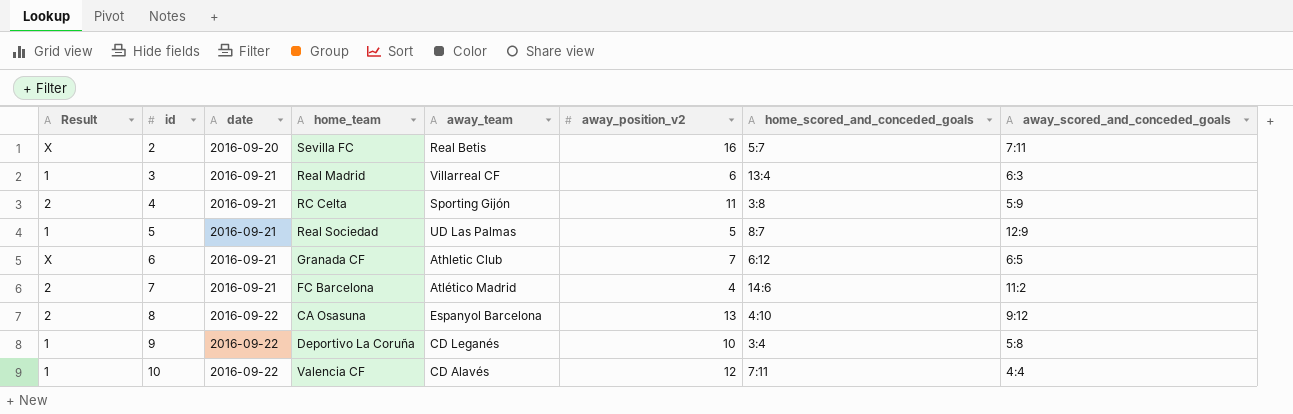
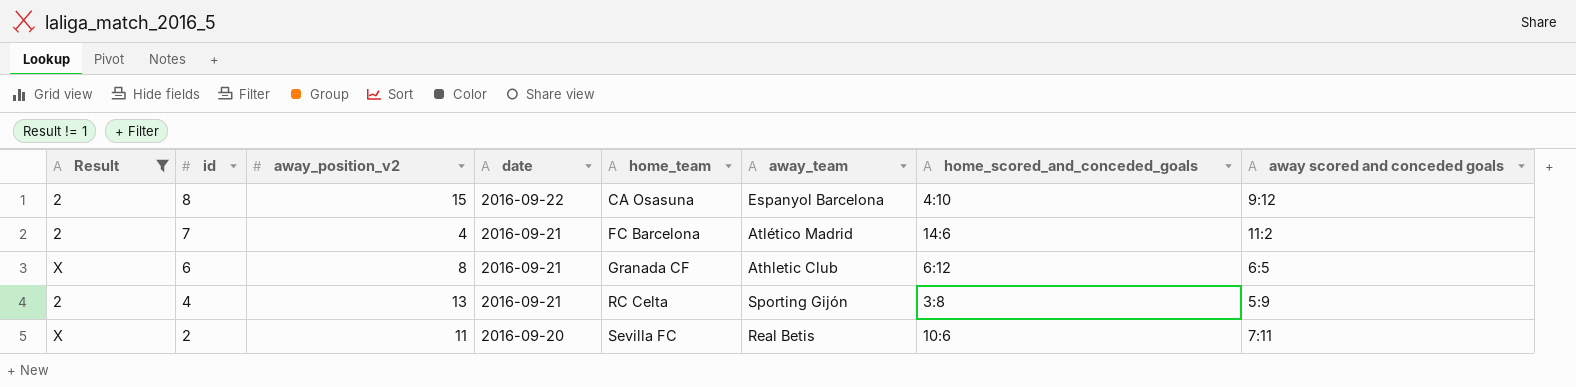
filter: none -> Result != 1
row order: id ascending -> id descending
column away_position_v2 | position: 6 -> 3
column name: away_scored_and_conceded_goals -> away scored and conceded goals
8 | away_position_v2: 13 -> 15
6 | away_position_v2: 7 -> 8
4 | away_position_v2: 11 -> 13
2 | away_position_v2: 16 -> 11
2 | home_scored_and_conceded_goals: 5:7 -> 10:6

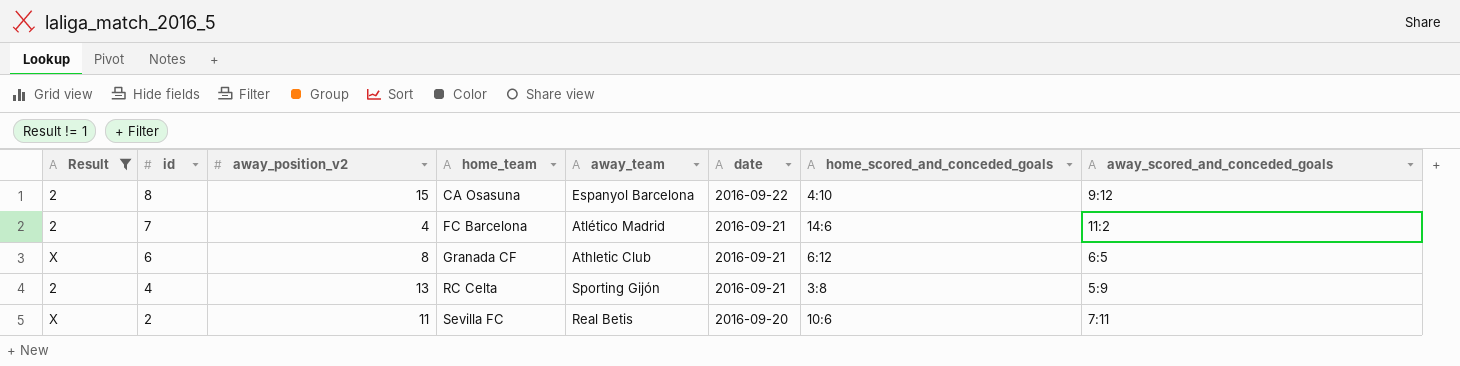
column date | position: 4 -> 6
column name: away scored and conceded goals -> away_scored_and_conceded_goals

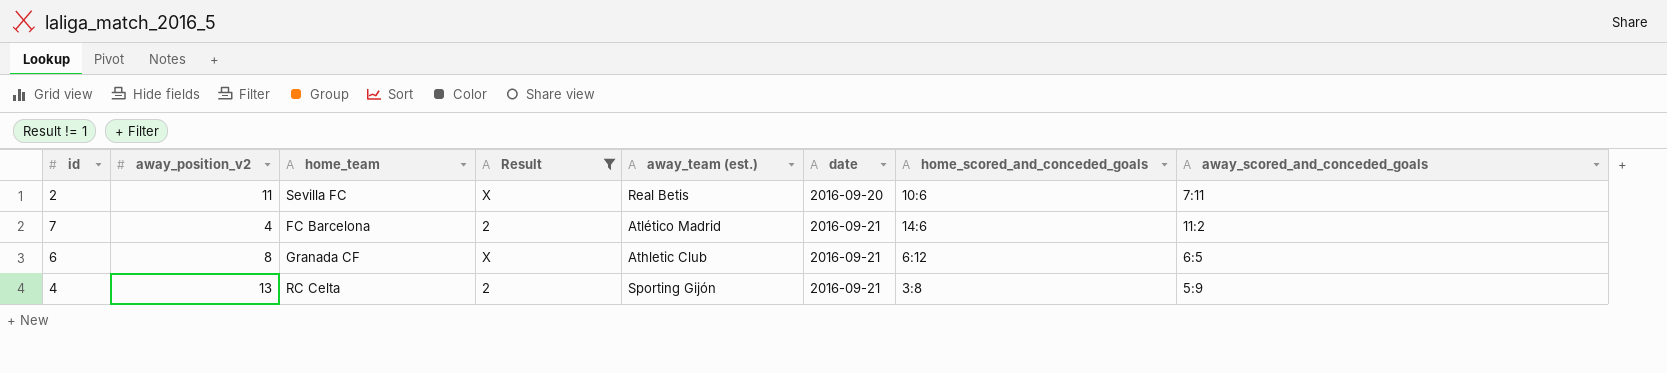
row order: id descending -> date ascending
column Result | position: 1 -> 4
column name: away_team -> away_team (est.)
row 8: 2 | 15 | CA Osasuna | Espanyol Barcelona | 2016-09-22 | 4:10 | 9:12 -> none

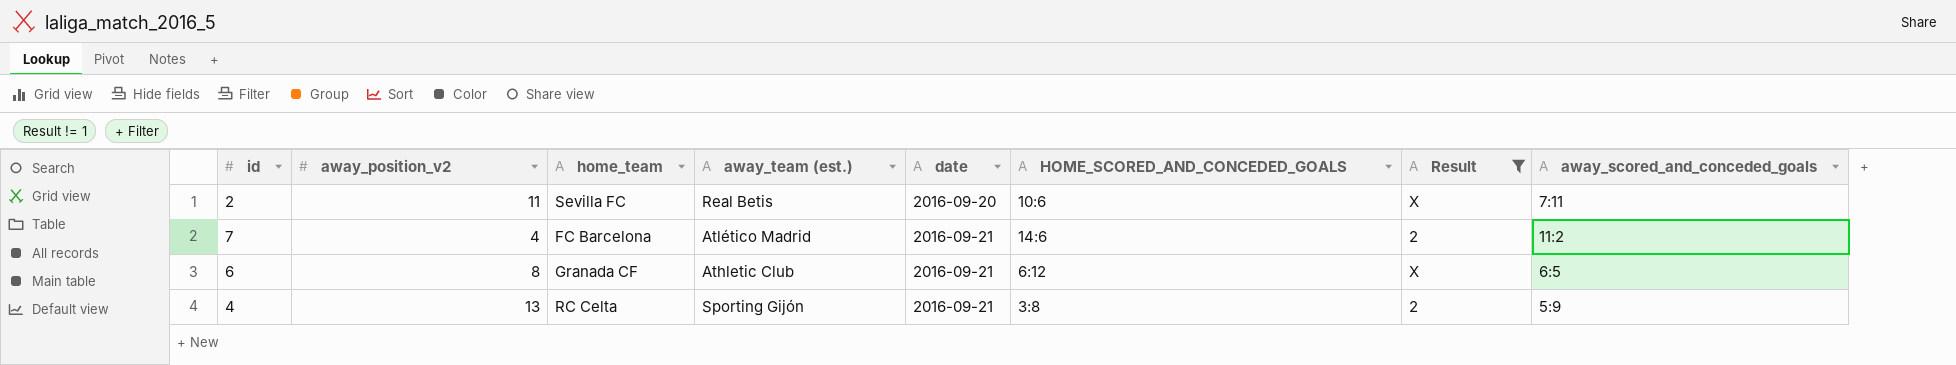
column name: home_scored_and_conceded_goals -> HOME_SCORED_AND_CONCEDED_GOALS
column Result | position: 4 -> 7

